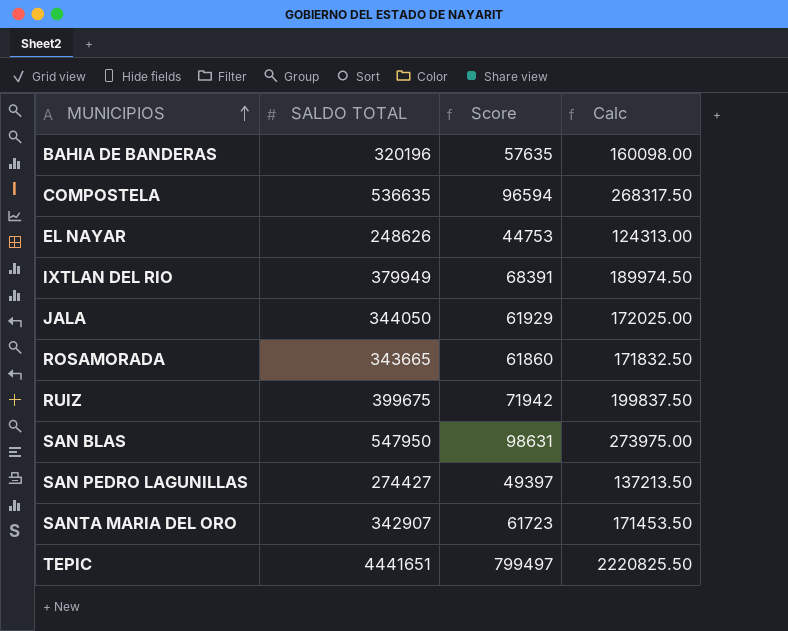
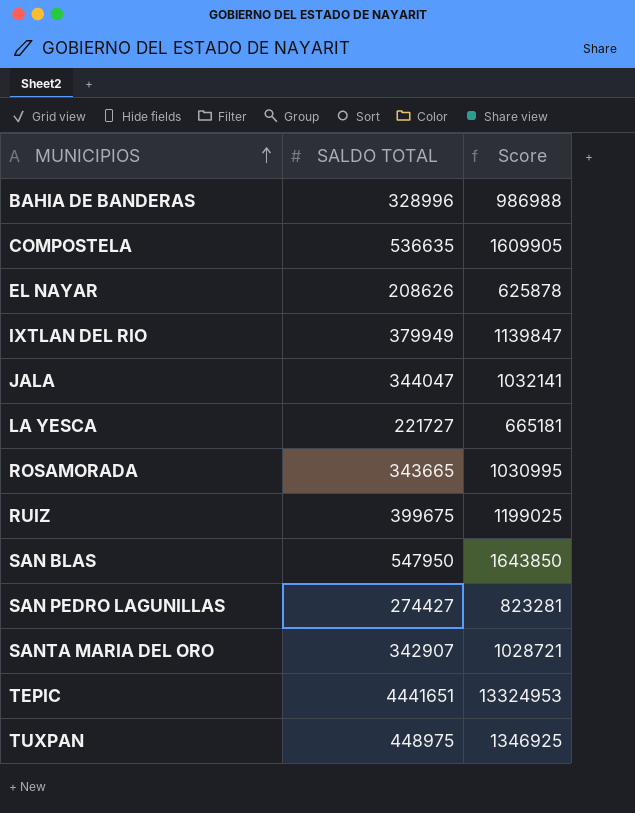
column Calc | formula: [SALDO TOTAL] * 0.5 -> none
column Score | formula: [SALDO TOTAL] * 0.18 -> [SALDO TOTAL] * 3
BAHIA DE BANDERAS | SALDO TOTAL: 320196 -> 328996
EL NAYAR | SALDO TOTAL: 248626 -> 208626
JALA | SALDO TOTAL: 344050 -> 344047
row LA YESCA: none -> 221727 | 665181
row TUXPAN: none -> 448975 | 1346925

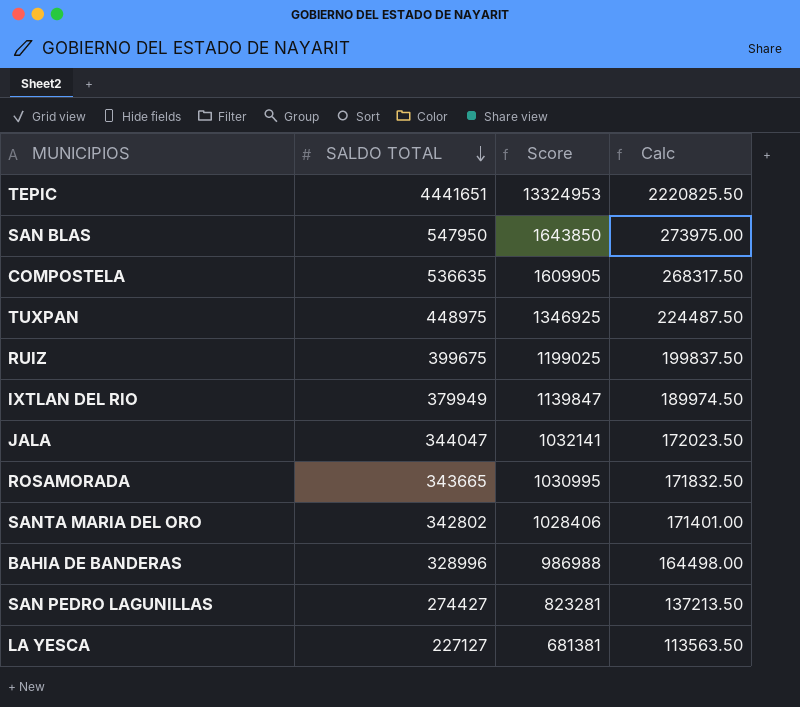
row order: MUNICIPIOS ascending -> SALDO TOTAL descending
column Calc | formula: none -> [SALDO TOTAL] * 0.5
row EL NAYAR: 208626 | 625878 -> none
SANTA MARIA DEL ORO | SALDO TOTAL: 342907 -> 342802
SANTA MARIA DEL ORO | Score: 1028721 -> 1028406
LA YESCA | SALDO TOTAL: 221727 -> 227127
LA YESCA | Score: 665181 -> 681381

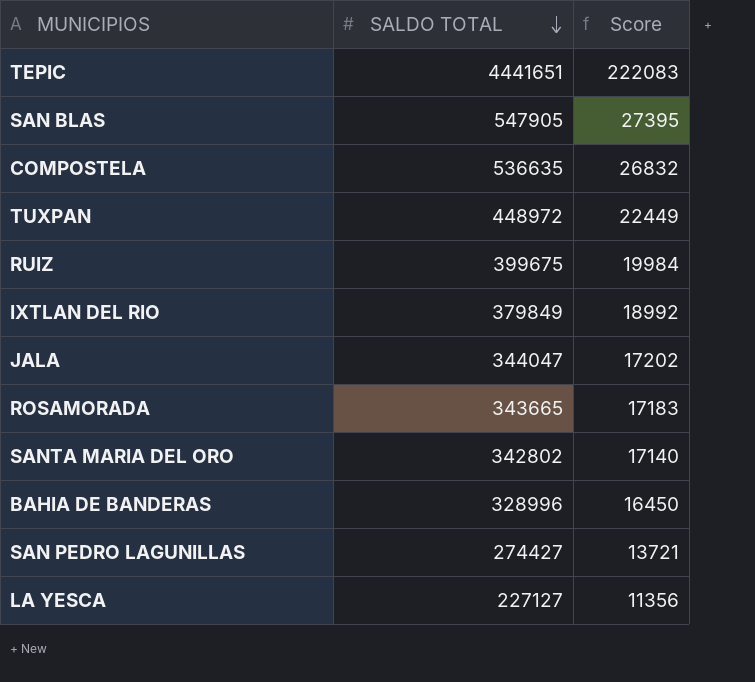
column Calc | formula: [SALDO TOTAL] * 0.5 -> none
column Score | formula: [SALDO TOTAL] * 3 -> [SALDO TOTAL] * 0.05
SAN BLAS | SALDO TOTAL: 547950 -> 547905
TUXPAN | SALDO TOTAL: 448975 -> 448972
IXTLAN DEL RIO | SALDO TOTAL: 379949 -> 379849

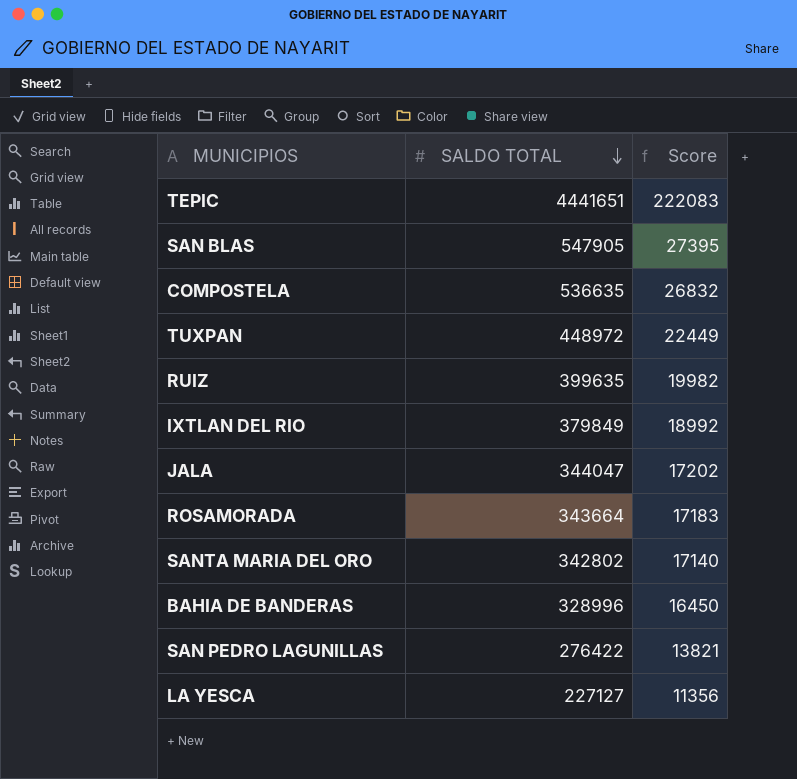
RUIZ | SALDO TOTAL: 399675 -> 399635
RUIZ | Score: 19984 -> 19982
ROSAMORADA | SALDO TOTAL: 343665 -> 343664
SAN PEDRO LAGUNILLAS | SALDO TOTAL: 274427 -> 276422
SAN PEDRO LAGUNILLAS | Score: 13721 -> 13821

